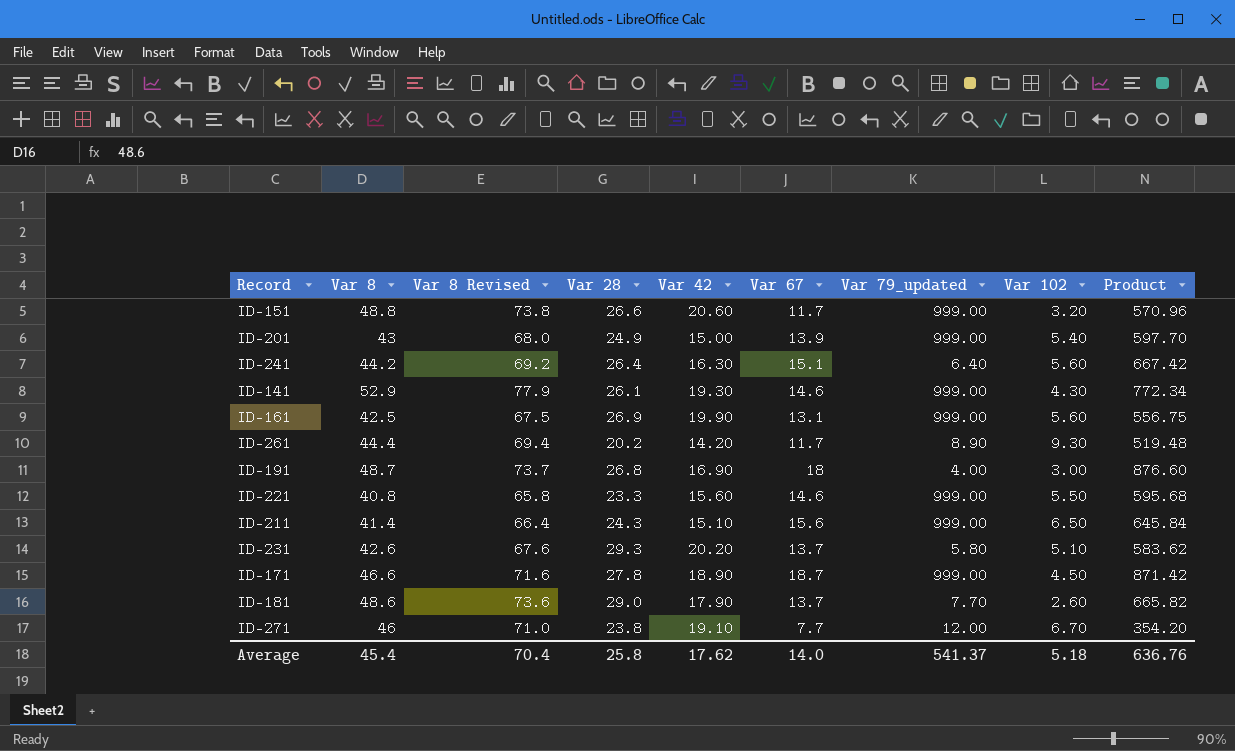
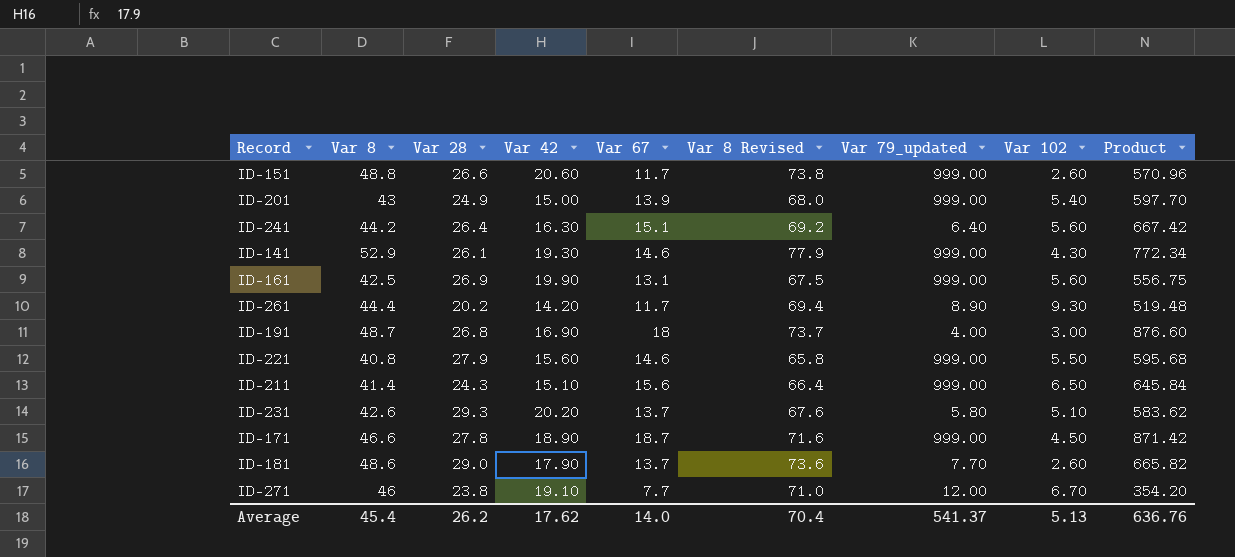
column Var 8 Revised | position: 3 -> 6
ID-151 | Var 102: 3.20 -> 2.60
ID-221 | Var 28: 23.3 -> 27.9
Average | Var 28: 25.8 -> 26.2
Average | Var 102: 5.18 -> 5.13

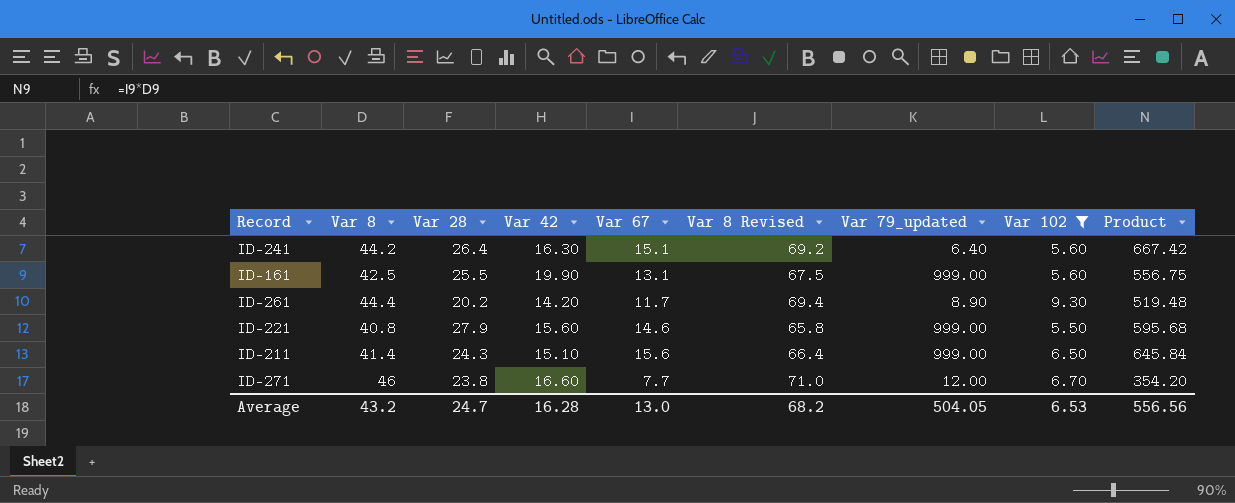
filter: none -> Var 102 >= 5.50
ID-161 | Var 28: 26.9 -> 25.5
ID-271 | Var 42: 19.10 -> 16.60
Average | Var 8: 45.4 -> 43.2
Average | Var 28: 26.2 -> 24.7
Average | Var 42: 17.62 -> 16.28
Average | Var 67: 14.0 -> 13.0
Average | Var 8 Revised: 70.4 -> 68.2
Average | Var 79_updated: 541.37 -> 504.05
Average | Var 102: 5.13 -> 6.53
Average | Product: 636.76 -> 556.56

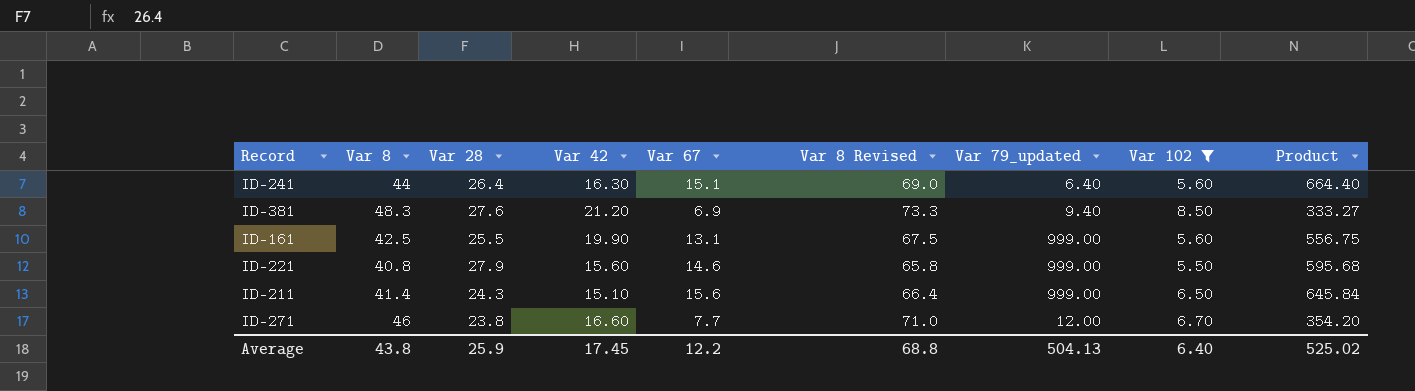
row ID-261: 44.4 | 20.2 | 14.20 | 11.7 | 69.4 | 8.90 | 9.30 | 519.48 -> none
ID-241 | Var 8: 44.2 -> 44
ID-241 | Var 8 Revised: 69.2 -> 69.0
ID-241 | Product: 667.42 -> 664.40
row ID-381: none -> 48.3 | 27.6 | 21.20 | 6.9 | 73.3 | 9.40 | 8.50 | 333.27
Average | Var 8: 43.2 -> 43.8
Average | Var 28: 24.7 -> 25.9
Average | Var 42: 16.28 -> 17.45
Average | Var 67: 13.0 -> 12.2
Average | Var 8 Revised: 68.2 -> 68.8
Average | Var 79_updated: 504.05 -> 504.13
Average | Var 102: 6.53 -> 6.40
Average | Product: 556.56 -> 525.02

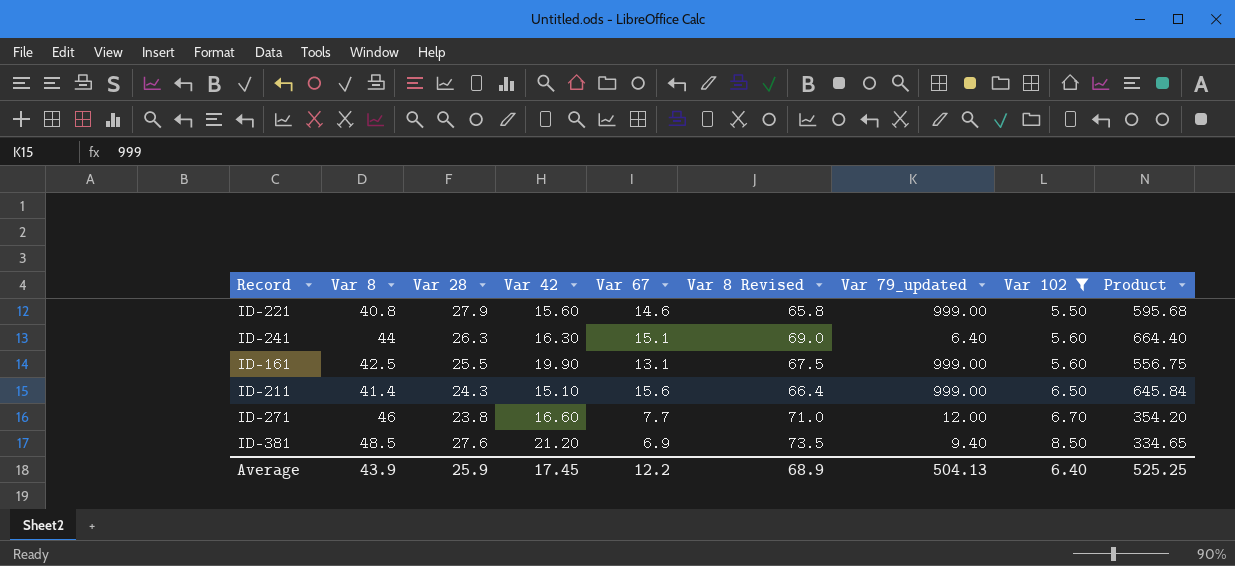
row order: none -> Var 102 ascending
ID-241 | Var 28: 26.4 -> 26.3
ID-381 | Var 8: 48.3 -> 48.5
ID-381 | Var 8 Revised: 73.3 -> 73.5
ID-381 | Product: 333.27 -> 334.65
Average | Var 8: 43.8 -> 43.9
Average | Var 8 Revised: 68.8 -> 68.9
Average | Product: 525.02 -> 525.25

